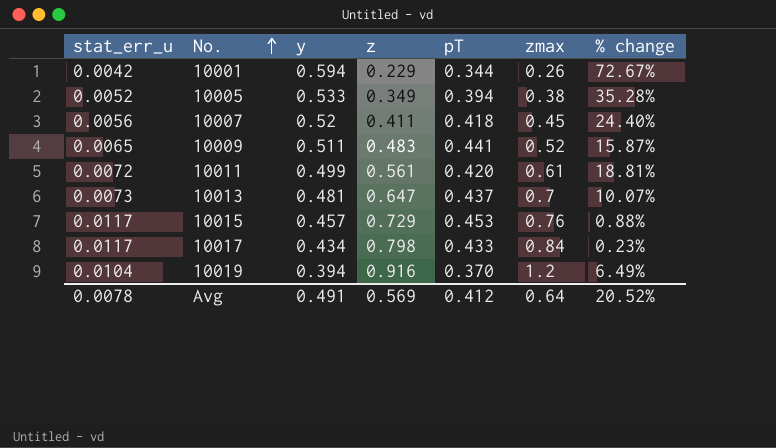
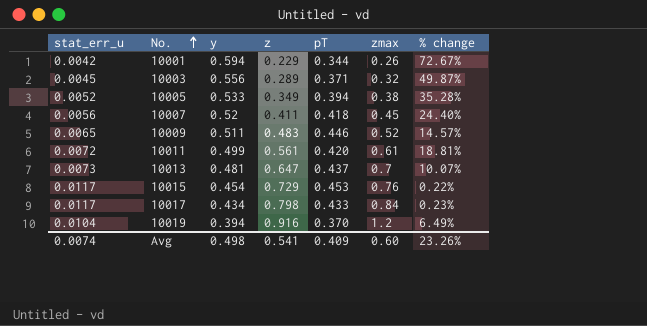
row 10003: none -> 0.0045 | 0.556 | 0.289 | 0.371 | 0.32 | 49.87%
10009 | pT: 0.441 -> 0.446
10009 | % change: 15.87% -> 14.57%
10015 | y: 0.457 -> 0.454
10015 | % change: 0.88% -> 0.22%
Avg | stat_err_u: 0.0078 -> 0.0074
Avg | y: 0.491 -> 0.498
Avg | z: 0.569 -> 0.541
Avg | pT: 0.412 -> 0.409
Avg | zmax: 0.64 -> 0.60
Avg | % change: 20.52% -> 23.26%

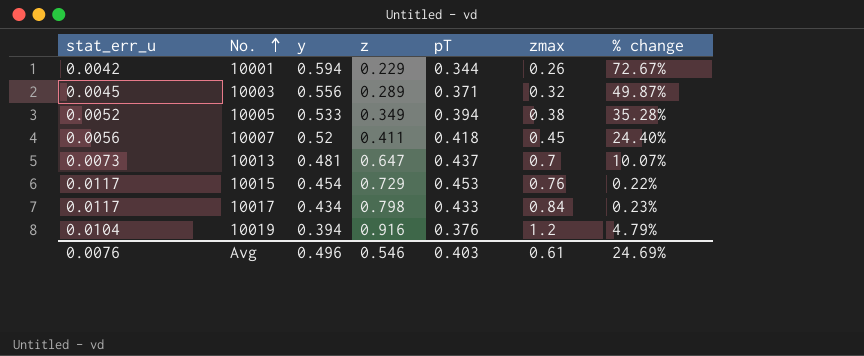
row 10009: 0.0065 | 0.511 | 0.483 | 0.446 | 0.52 | 14.57% -> none
row 10011: 0.0072 | 0.499 | 0.561 | 0.420 | 0.61 | 18.81% -> none
10019 | pT: 0.370 -> 0.376
10019 | % change: 6.49% -> 4.79%
Avg | stat_err_u: 0.0074 -> 0.0076
Avg | y: 0.498 -> 0.496
Avg | z: 0.541 -> 0.546
Avg | pT: 0.409 -> 0.403
Avg | zmax: 0.60 -> 0.61
Avg | % change: 23.26% -> 24.69%

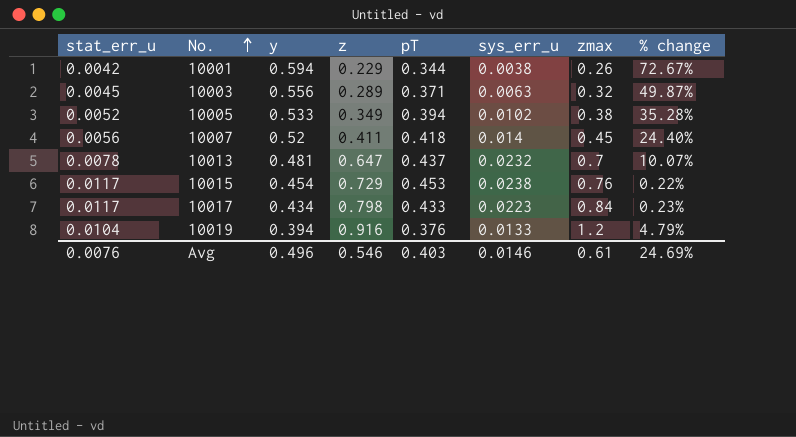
column sys_err_u | position: none -> 6
10013 | stat_err_u: 0.0073 -> 0.0078

